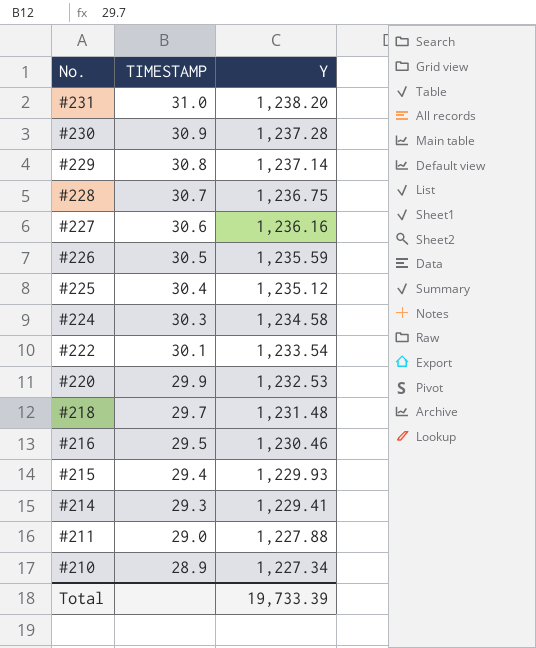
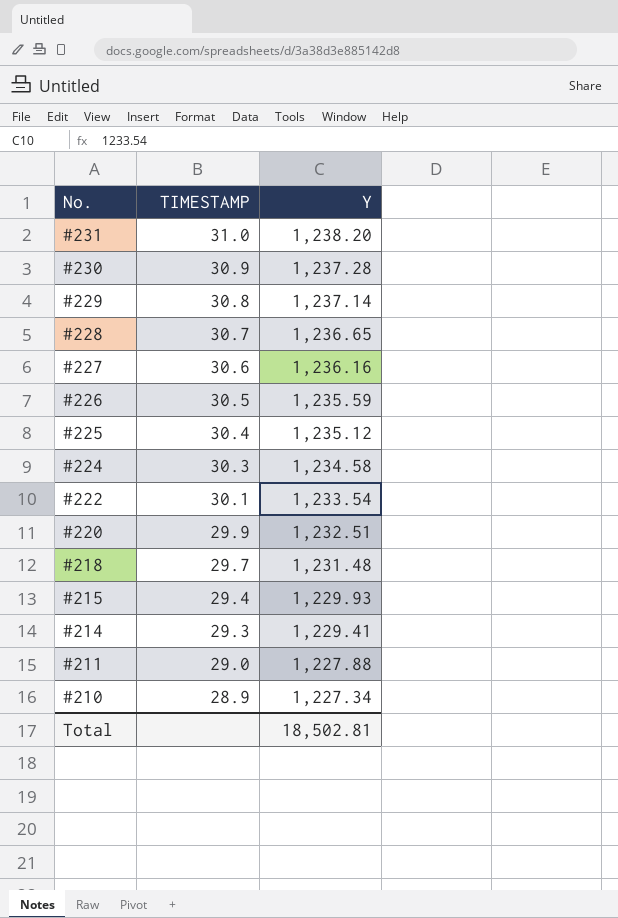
row #216: 29.5 | 1,230.46 -> none
#228 | Y: 1,236.75 -> 1,236.65
#220 | Y: 1,232.53 -> 1,232.51
Total | Y: 19,733.39 -> 18,502.81

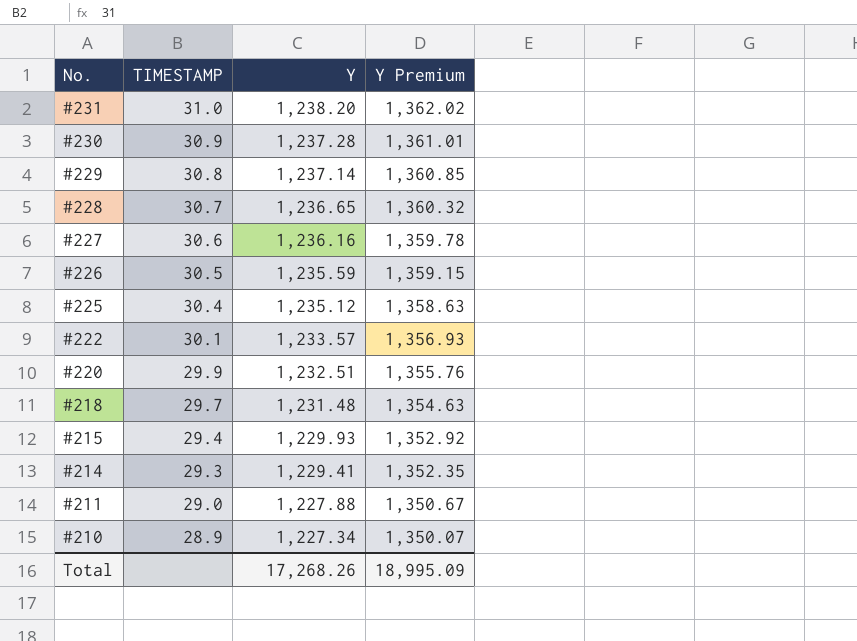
column Y Premium | formula: none -> [Y] * 1.1
row #224: 30.3 | 1,234.58 -> none
#222 | Y: 1,233.54 -> 1,233.57
Total | Y: 18,502.81 -> 17,268.26

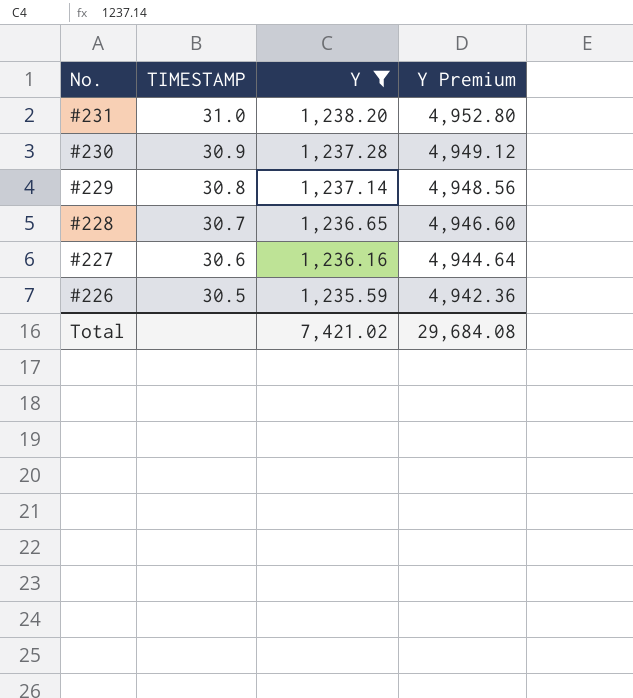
filter: none -> Y >= 1,235.59
column Y Premium | formula: [Y] * 1.1 -> [Y] * 4
Total | Y: 17,268.26 -> 7,421.02
Total | Y Premium: 18,995.09 -> 29,684.08

